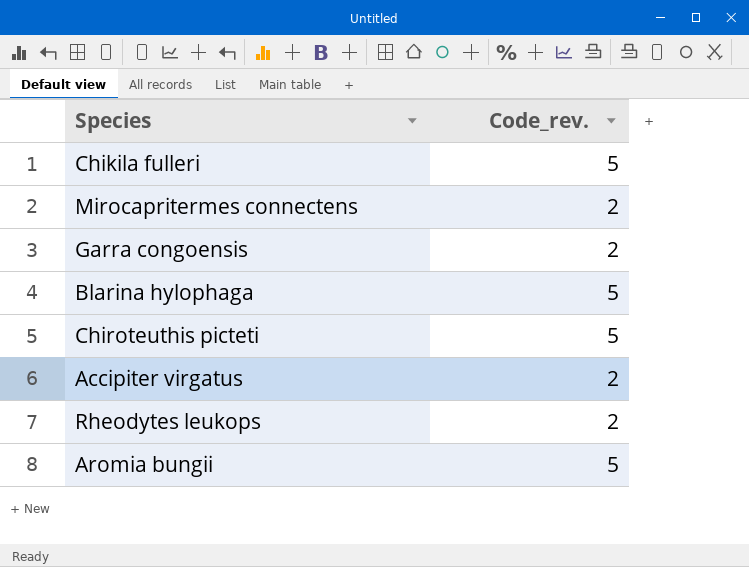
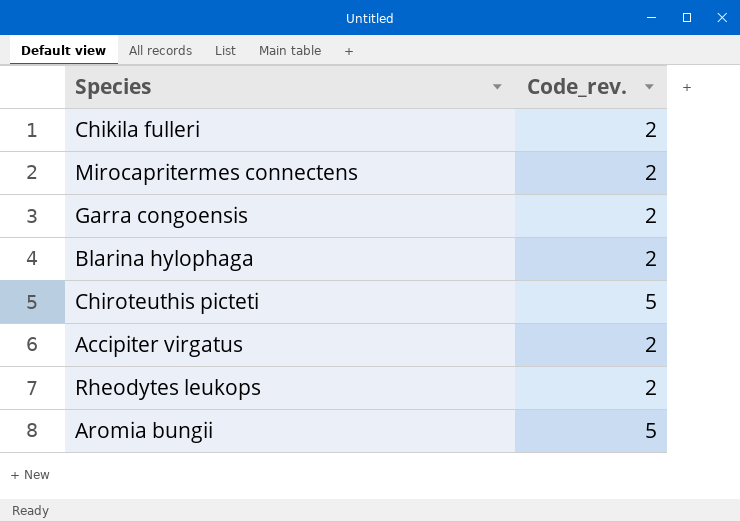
Chikila fulleri | Code_rev.: 5 -> 2
Blarina hylophaga | Code_rev.: 5 -> 2

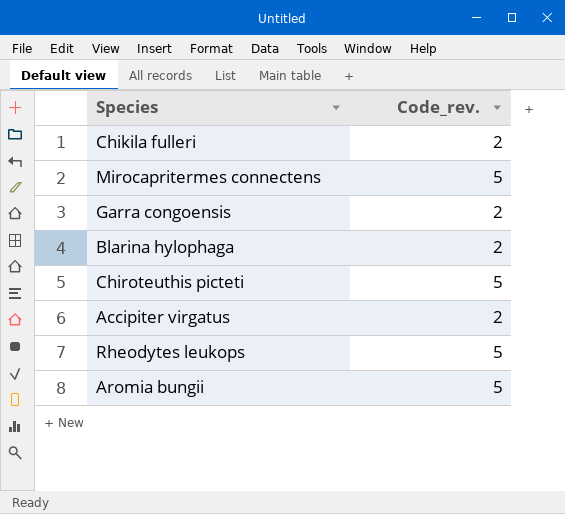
Mirocapritermes connectens | Code_rev.: 2 -> 5
Rheodytes leukops | Code_rev.: 2 -> 5

